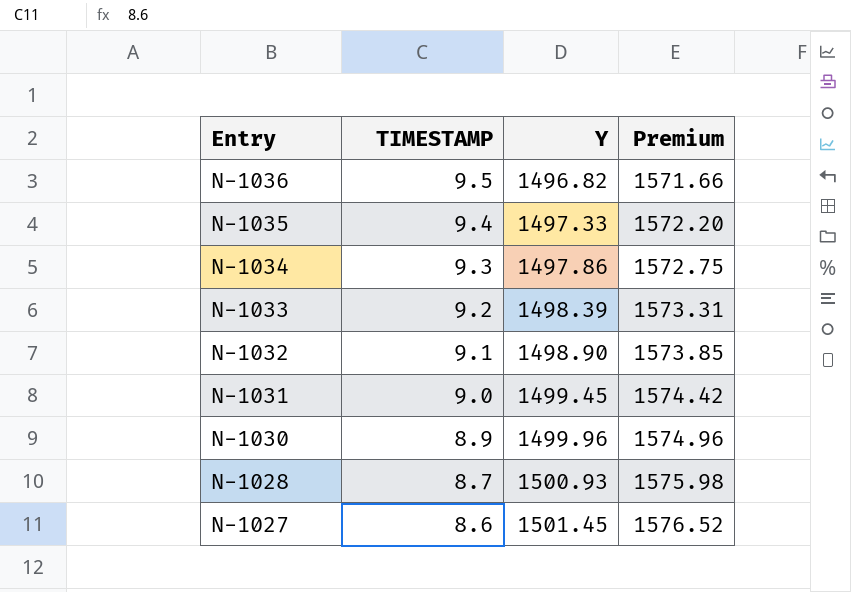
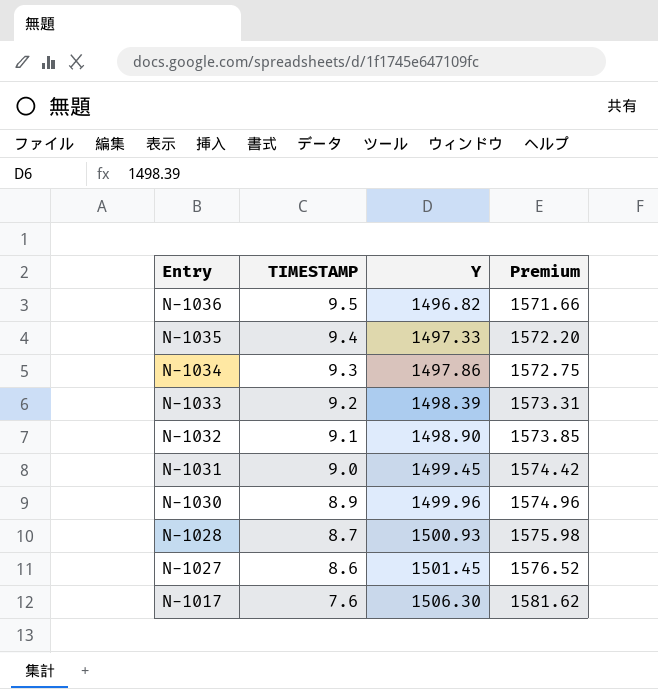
row N-1017: none -> 7.6 | 1506.30 | 1581.62

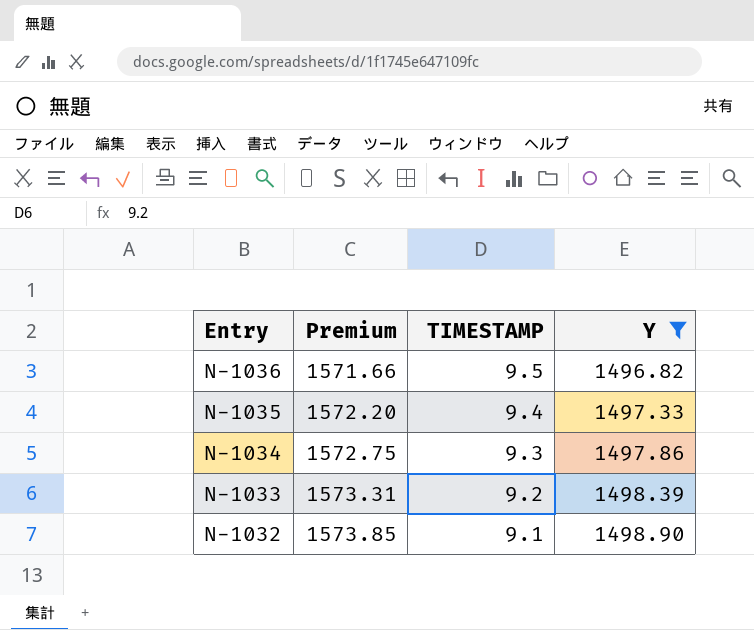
filter: none -> Y <= 1498.90
column Premium | position: 4 -> 2

